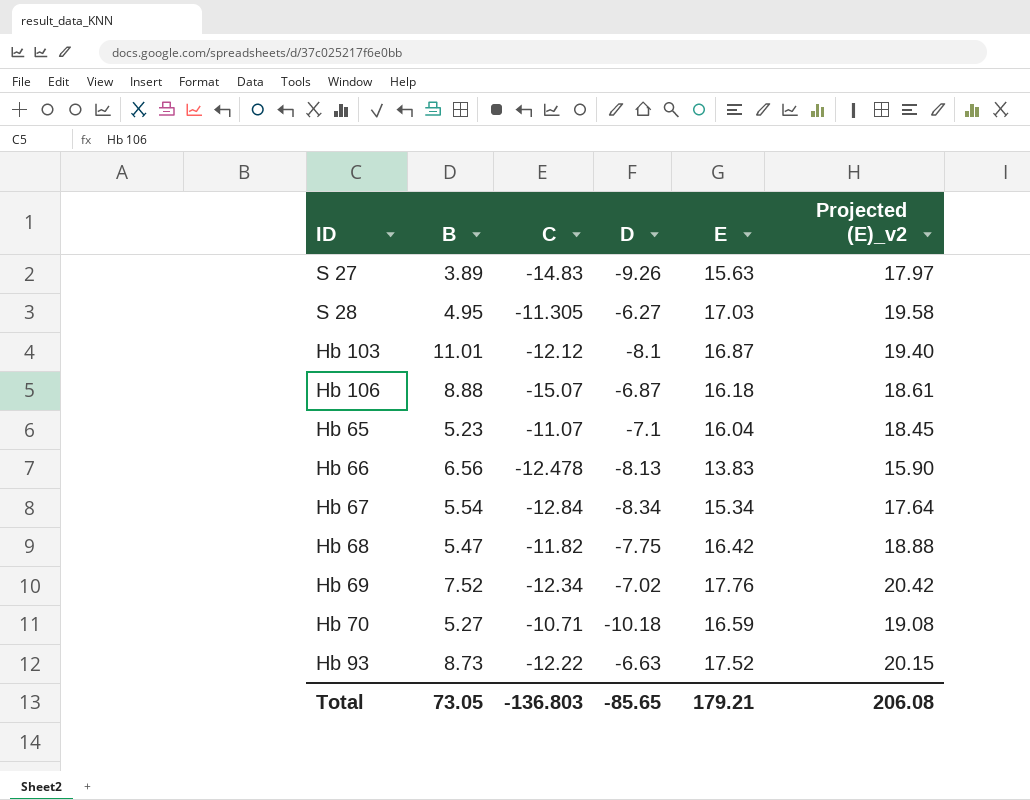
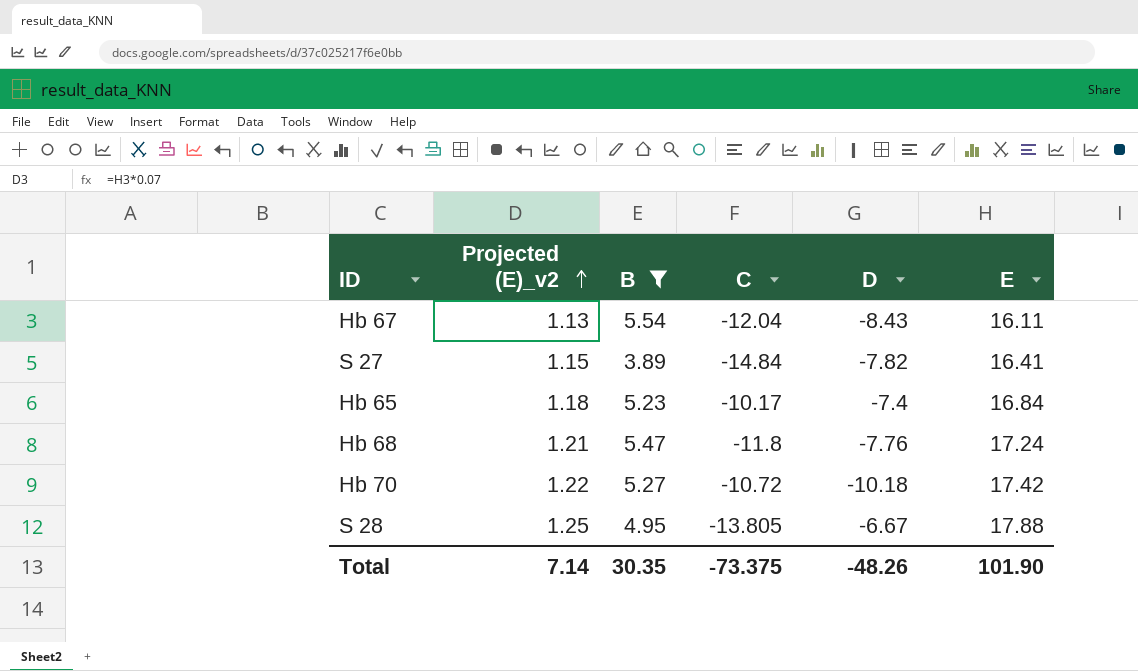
filter: none -> B <= 5.54
row order: none -> Projected (E)_v2 ascending
column Projected (E)_v2 | formula: [E] * 1.15 -> [E] * 0.07
column Projected (E)_v2 | position: 6 -> 2
Hb 67 | C: -12.84 -> -12.04
Hb 67 | D: -8.34 -> -8.43
Hb 67 | E: 15.34 -> 16.11
S 27 | C: -14.83 -> -14.84
S 27 | D: -9.26 -> -7.82
S 27 | E: 15.63 -> 16.41
Hb 65 | C: -11.07 -> -10.17
Hb 65 | D: -7.1 -> -7.4
Hb 65 | E: 16.04 -> 16.84
Hb 68 | C: -11.82 -> -11.8
Hb 68 | D: -7.75 -> -7.76
Hb 68 | E: 16.42 -> 17.24
Hb 70 | C: -10.71 -> -10.72
Hb 70 | E: 16.59 -> 17.42
S 28 | C: -11.305 -> -13.805
S 28 | D: -6.27 -> -6.67
S 28 | E: 17.03 -> 17.88
Total | Projected (E)_v2: 206.08 -> 7.14
Total | B: 73.05 -> 30.35
Total | C: -136.803 -> -73.375
Total | D: -85.65 -> -48.26
Total | E: 179.21 -> 101.90

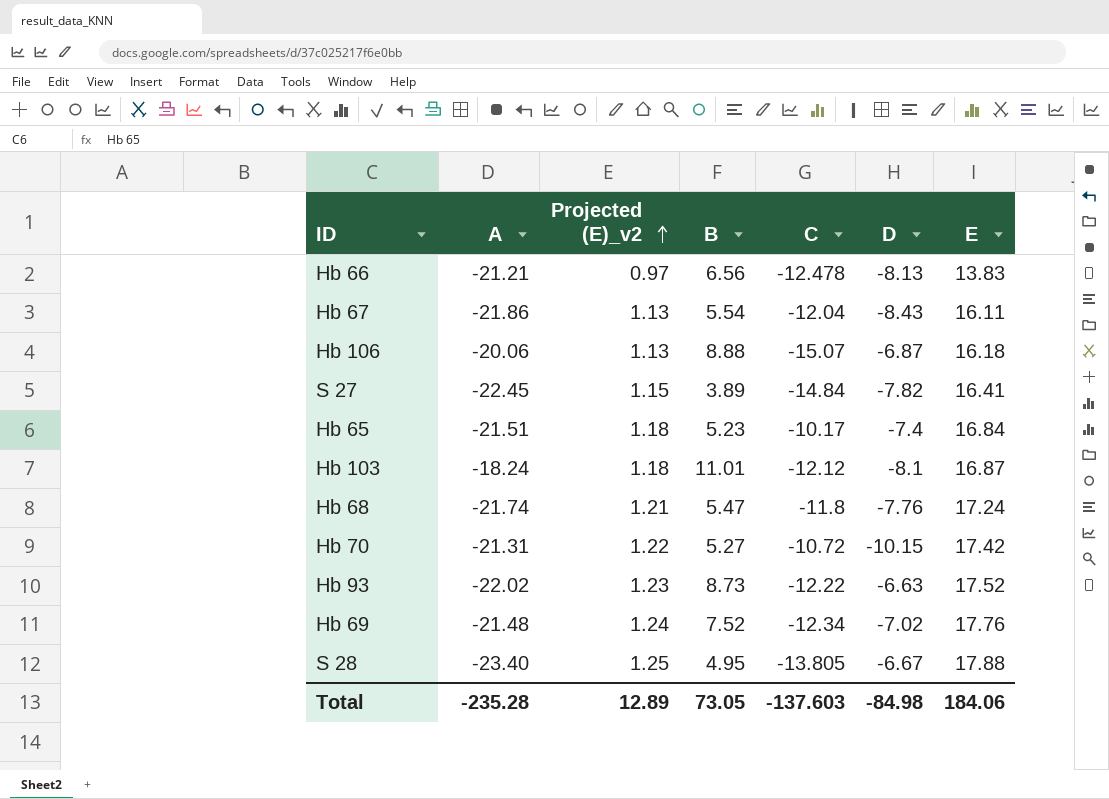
filter: B <= 5.54 -> none
column A | position: none -> 2
Hb 70 | D: -10.18 -> -10.15
Total | Projected (E)_v2: 7.14 -> 12.89
Total | B: 30.35 -> 73.05
Total | C: -73.375 -> -137.603
Total | D: -48.26 -> -84.98
Total | E: 101.90 -> 184.06

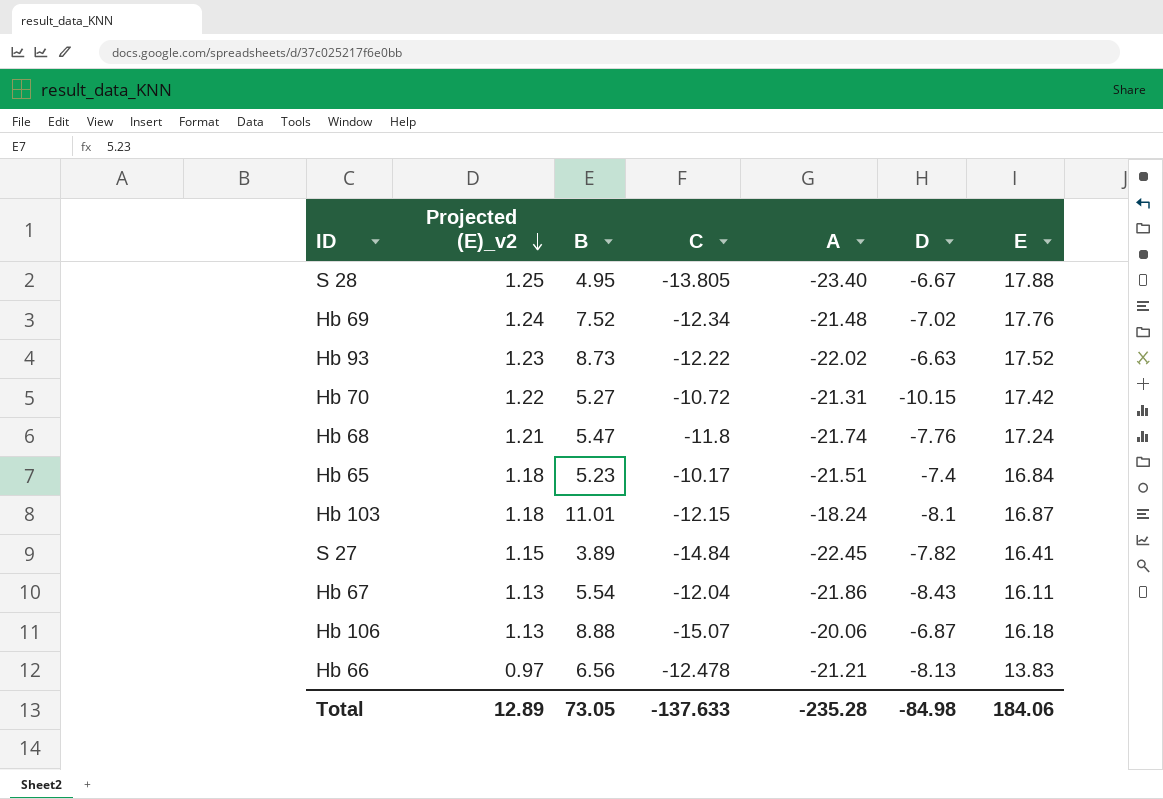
row order: Projected (E)_v2 ascending -> Projected (E)_v2 descending
column A | position: 2 -> 5
Hb 103 | C: -12.12 -> -12.15
Total | C: -137.603 -> -137.633

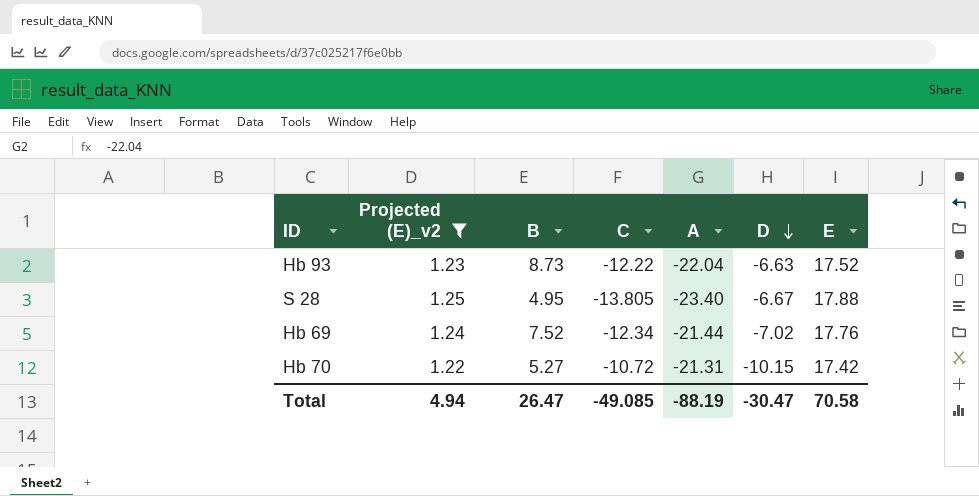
filter: none -> Projected (E)_v2 >= 1.22
row order: Projected (E)_v2 descending -> D descending
Hb 93 | A: -22.02 -> -22.04
Hb 69 | A: -21.48 -> -21.44
Total | Projected (E)_v2: 12.89 -> 4.94
Total | B: 73.05 -> 26.47
Total | C: -137.633 -> -49.085
Total | A: -235.28 -> -88.19
Total | D: -84.98 -> -30.47
Total | E: 184.06 -> 70.58

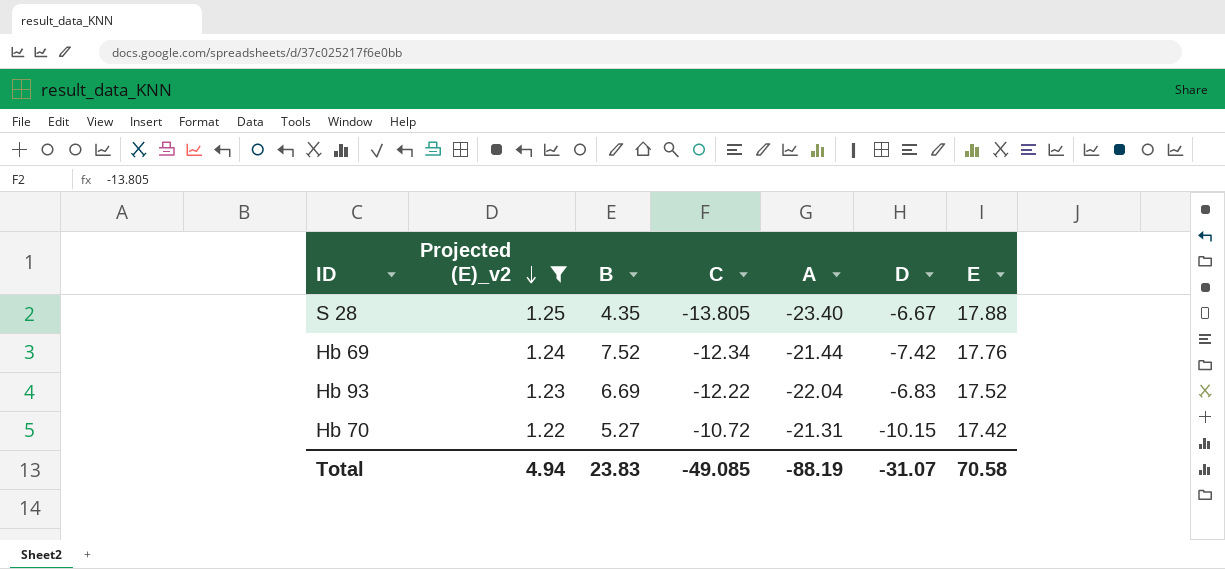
row order: D descending -> Projected (E)_v2 descending
S 28 | B: 4.95 -> 4.35
Hb 69 | D: -7.02 -> -7.42
Hb 93 | B: 8.73 -> 6.69
Hb 93 | D: -6.63 -> -6.83
Total | B: 26.47 -> 23.83
Total | D: -30.47 -> -31.07

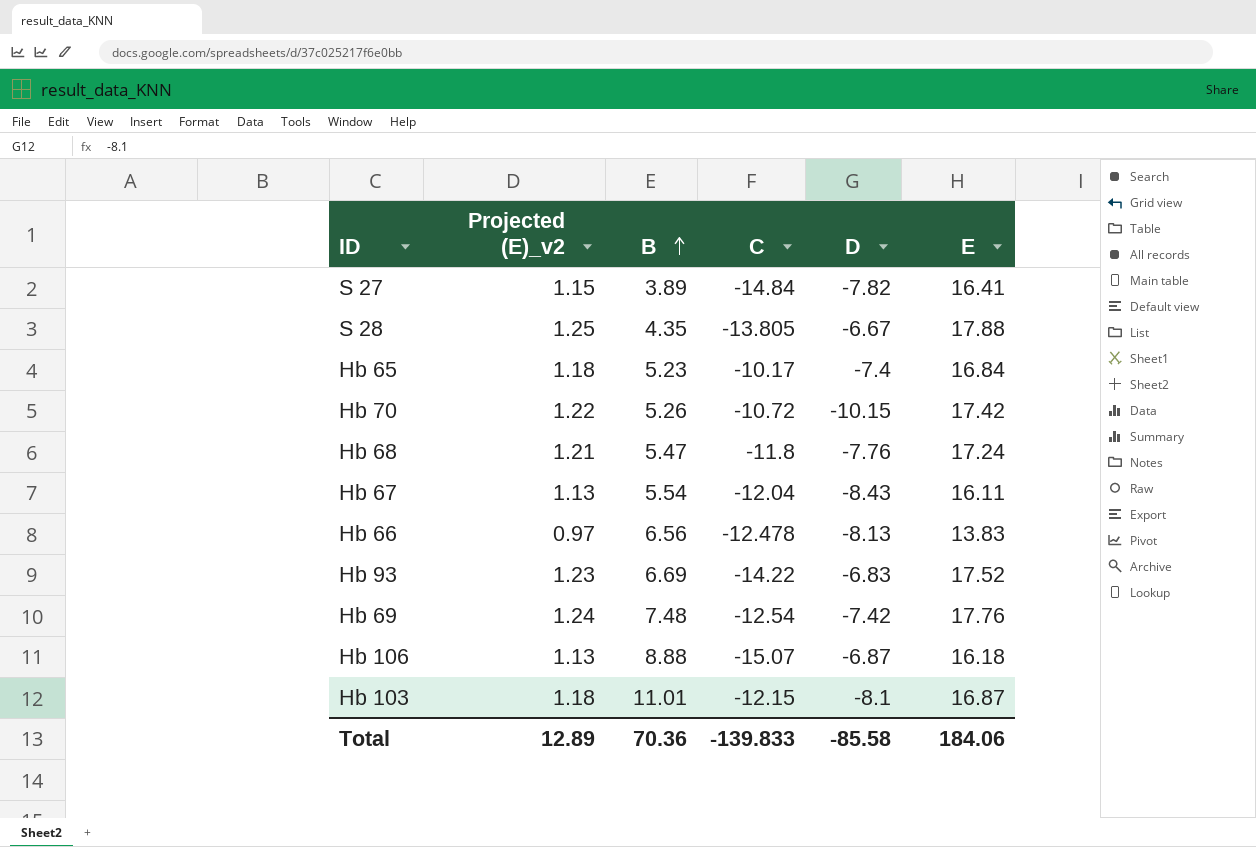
filter: Projected (E)_v2 >= 1.22 -> none
row order: Projected (E)_v2 descending -> B ascending
column A | position: 5 -> none
Hb 70 | B: 5.27 -> 5.26
Hb 93 | C: -12.22 -> -14.22
Hb 69 | B: 7.52 -> 7.48
Hb 69 | C: -12.34 -> -12.54
Total | Projected (E)_v2: 4.94 -> 12.89
Total | B: 23.83 -> 70.36
Total | C: -49.085 -> -139.833
Total | D: -31.07 -> -85.58
Total | E: 70.58 -> 184.06

